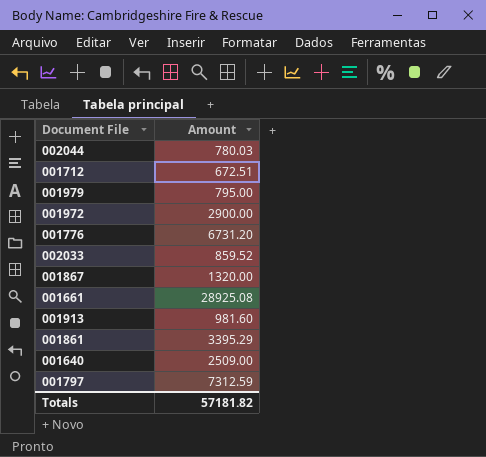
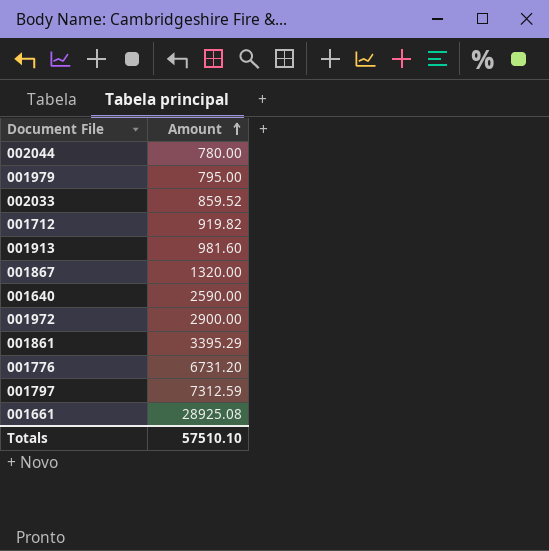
row order: none -> Amount ascending
002044 | Amount: 780.03 -> 780.00
001712 | Amount: 672.51 -> 919.82
001640 | Amount: 2509.00 -> 2590.00
Totals | Amount: 57181.82 -> 57510.10

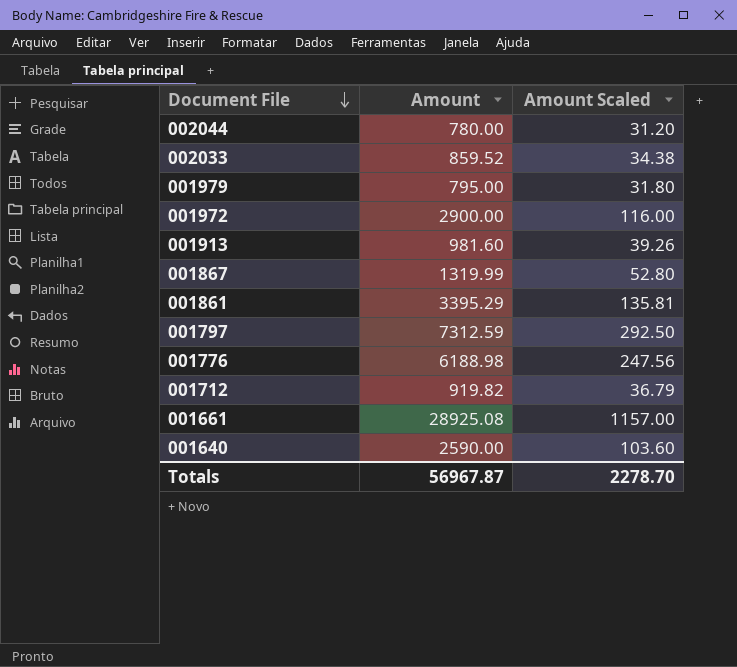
row order: Amount ascending -> Document File descending
column Amount Scaled | formula: none -> [Amount] * 0.04
001867 | Amount: 1320.00 -> 1319.99
001776 | Amount: 6731.20 -> 6188.98
Totals | Amount: 57510.10 -> 56967.87

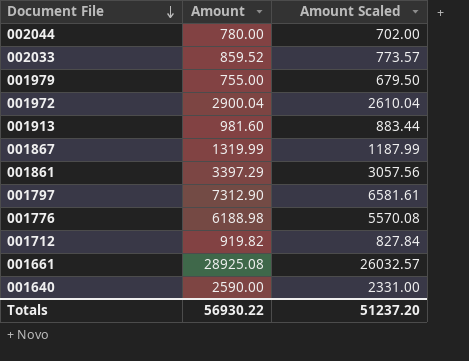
column Amount Scaled | formula: [Amount] * 0.04 -> [Amount] * 0.9
001979 | Amount: 795.00 -> 755.00
001972 | Amount: 2900.00 -> 2900.04
001861 | Amount: 3395.29 -> 3397.29
001797 | Amount: 7312.59 -> 7312.90
Totals | Amount: 56967.87 -> 56930.22
Totals | Amount Scaled: 2278.70 -> 51237.20

